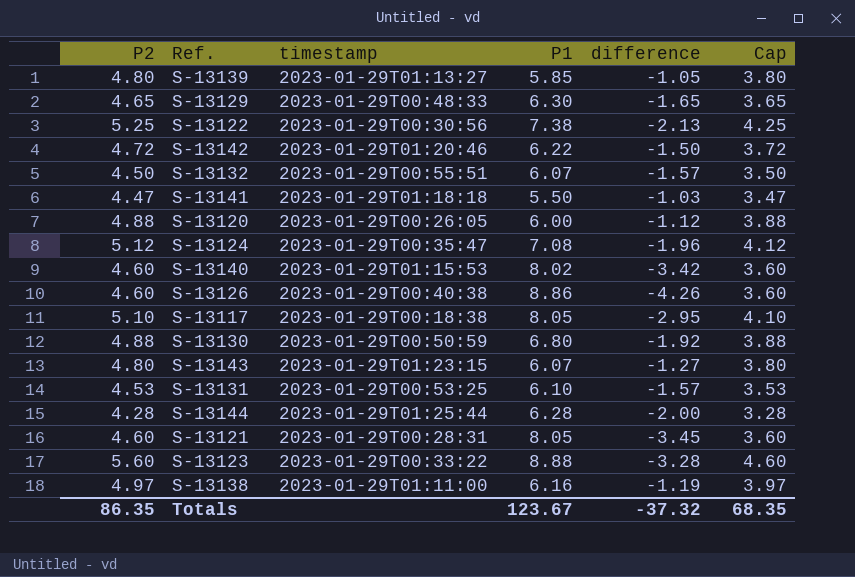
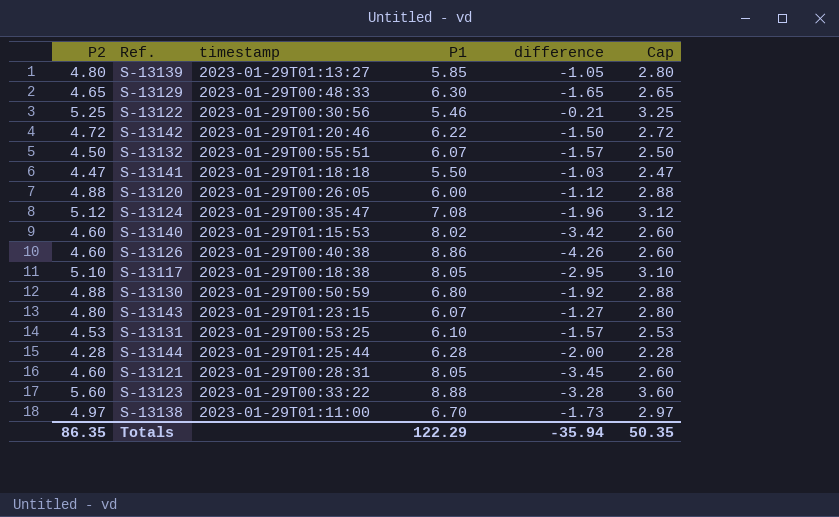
column Cap | formula: [P2] - 1 -> [P2] - 2
S-13122 | P1: 7.38 -> 5.46
S-13122 | difference: -2.13 -> -0.21
S-13138 | P1: 6.16 -> 6.70
S-13138 | difference: -1.19 -> -1.73
Totals | P1: 123.67 -> 122.29
Totals | difference: -37.32 -> -35.94
Totals | Cap: 68.35 -> 50.35

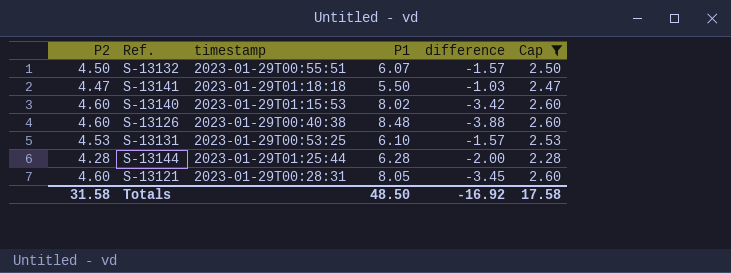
filter: none -> Cap <= 2.60
S-13126 | P1: 8.86 -> 8.48
S-13126 | difference: -4.26 -> -3.88
Totals | P2: 86.35 -> 31.58
Totals | P1: 122.29 -> 48.50
Totals | difference: -35.94 -> -16.92
Totals | Cap: 50.35 -> 17.58

